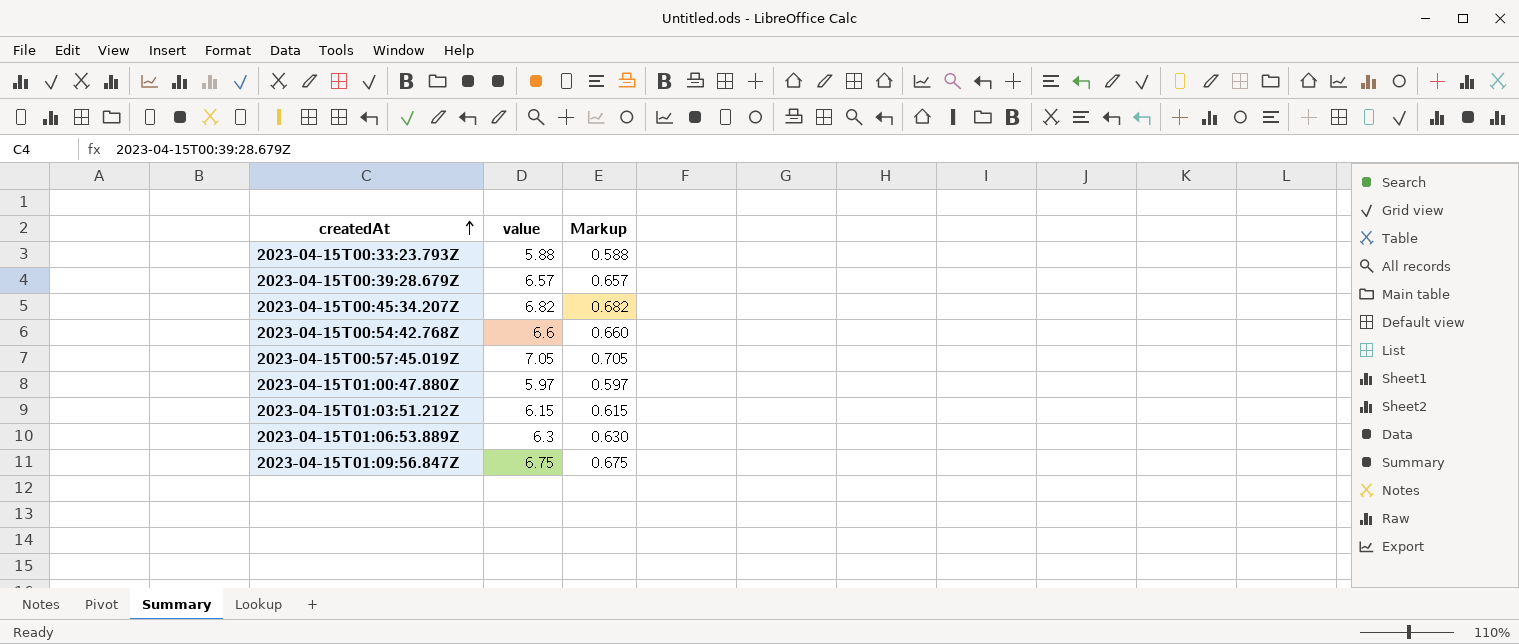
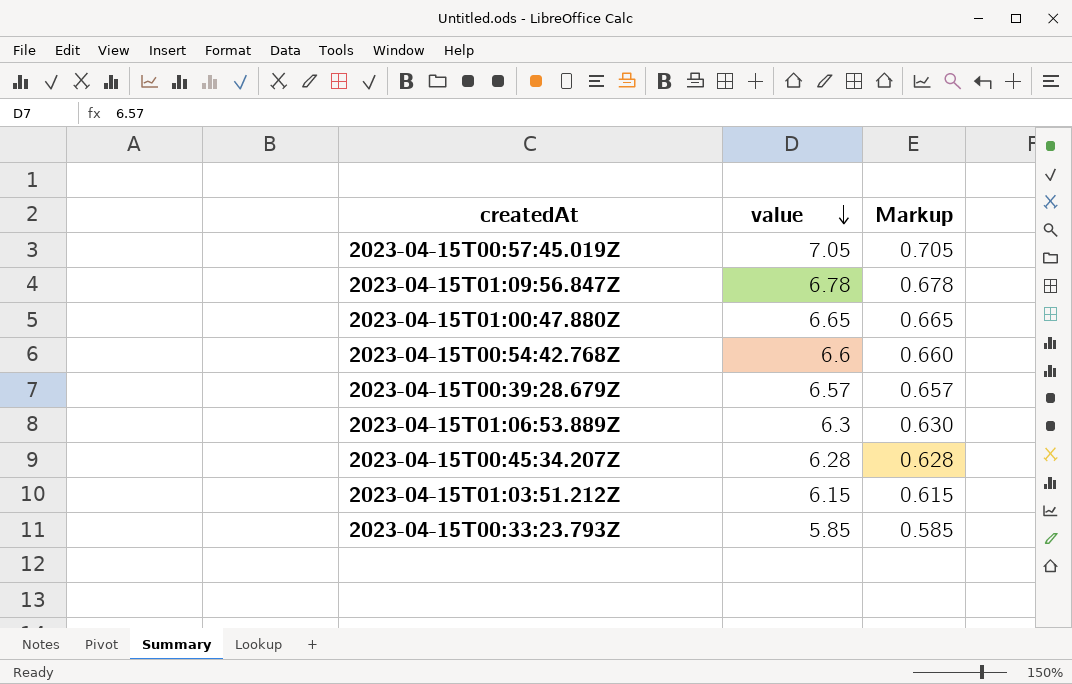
row order: createdAt ascending -> value descending
2023-04-15T01:09:56.847Z | value: 6.75 -> 6.78
2023-04-15T01:09:56.847Z | Markup: 0.675 -> 0.678
2023-04-15T01:00:47.880Z | value: 5.97 -> 6.65
2023-04-15T01:00:47.880Z | Markup: 0.597 -> 0.665
2023-04-15T00:45:34.207Z | value: 6.82 -> 6.28
2023-04-15T00:45:34.207Z | Markup: 0.682 -> 0.628
2023-04-15T00:33:23.793Z | value: 5.88 -> 5.85
2023-04-15T00:33:23.793Z | Markup: 0.588 -> 0.585

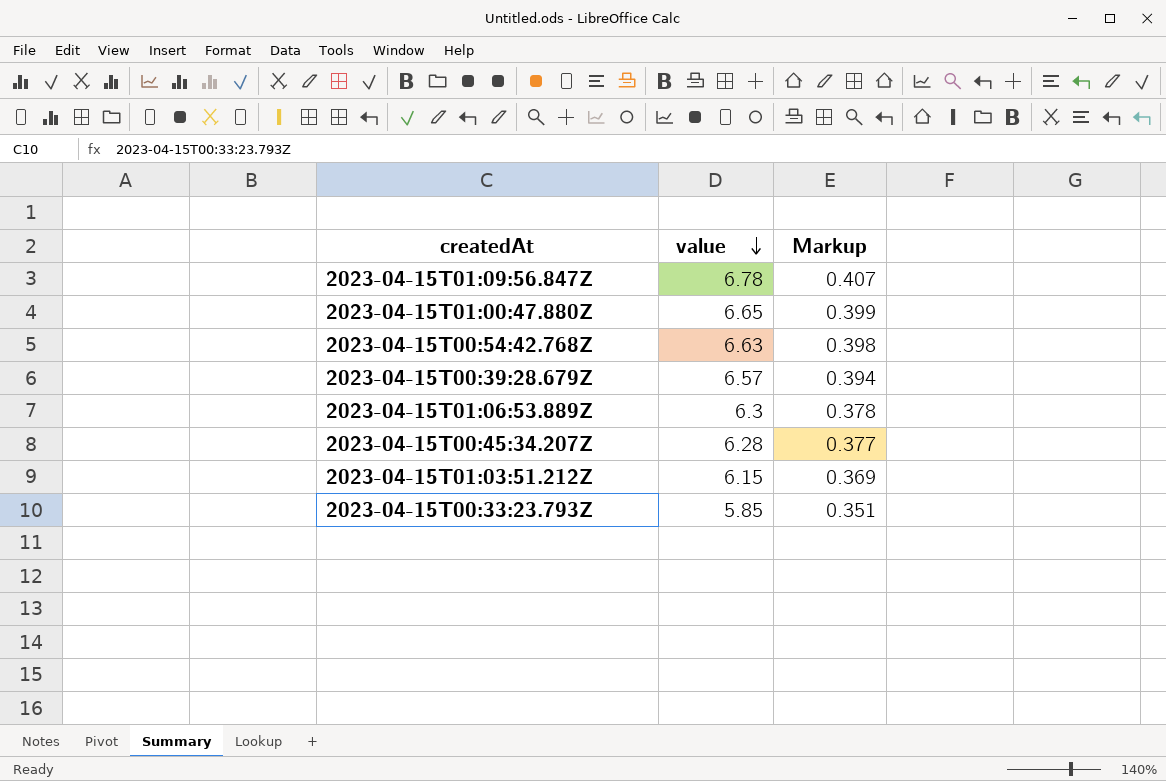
column Markup | formula: [value] * 0.1 -> [value] * 0.06
row 2023-04-15T00:57:45.019Z: 7.05 | 0.705 -> none
2023-04-15T00:54:42.768Z | value: 6.6 -> 6.63

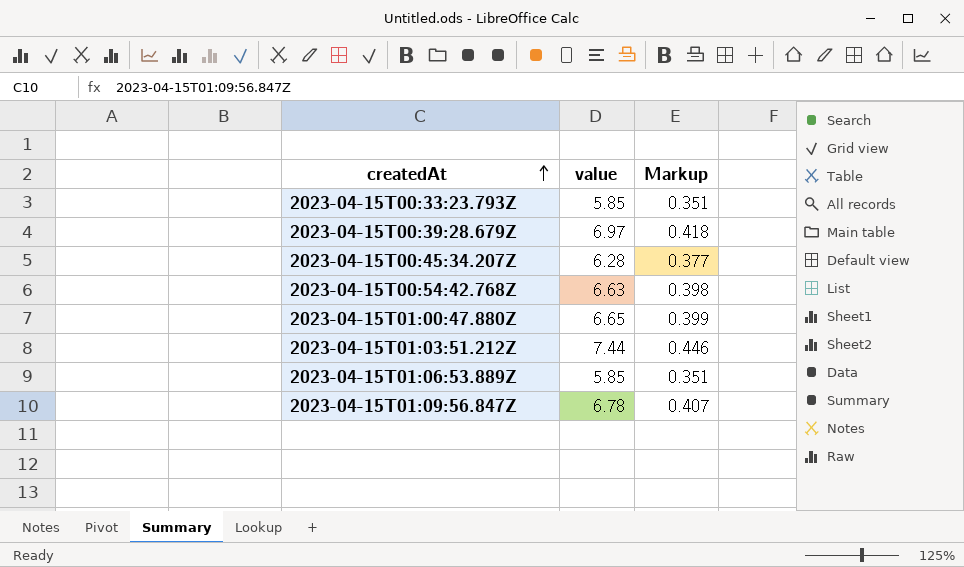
row order: value descending -> createdAt ascending
2023-04-15T00:39:28.679Z | value: 6.57 -> 6.97
2023-04-15T00:39:28.679Z | Markup: 0.394 -> 0.418
2023-04-15T01:03:51.212Z | value: 6.15 -> 7.44
2023-04-15T01:03:51.212Z | Markup: 0.369 -> 0.446
2023-04-15T01:06:53.889Z | value: 6.3 -> 5.85
2023-04-15T01:06:53.889Z | Markup: 0.378 -> 0.351

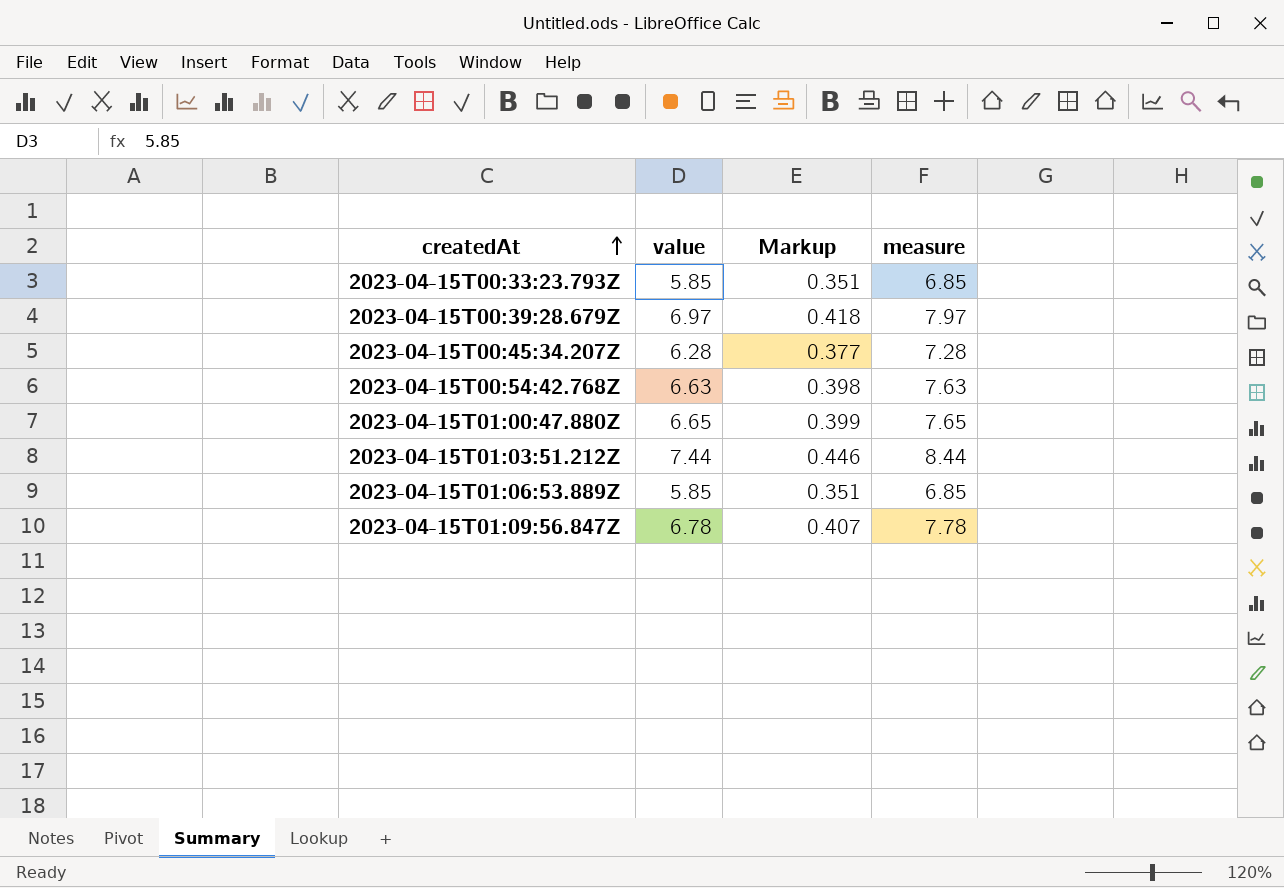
column measure | formula: none -> [value] + 1

